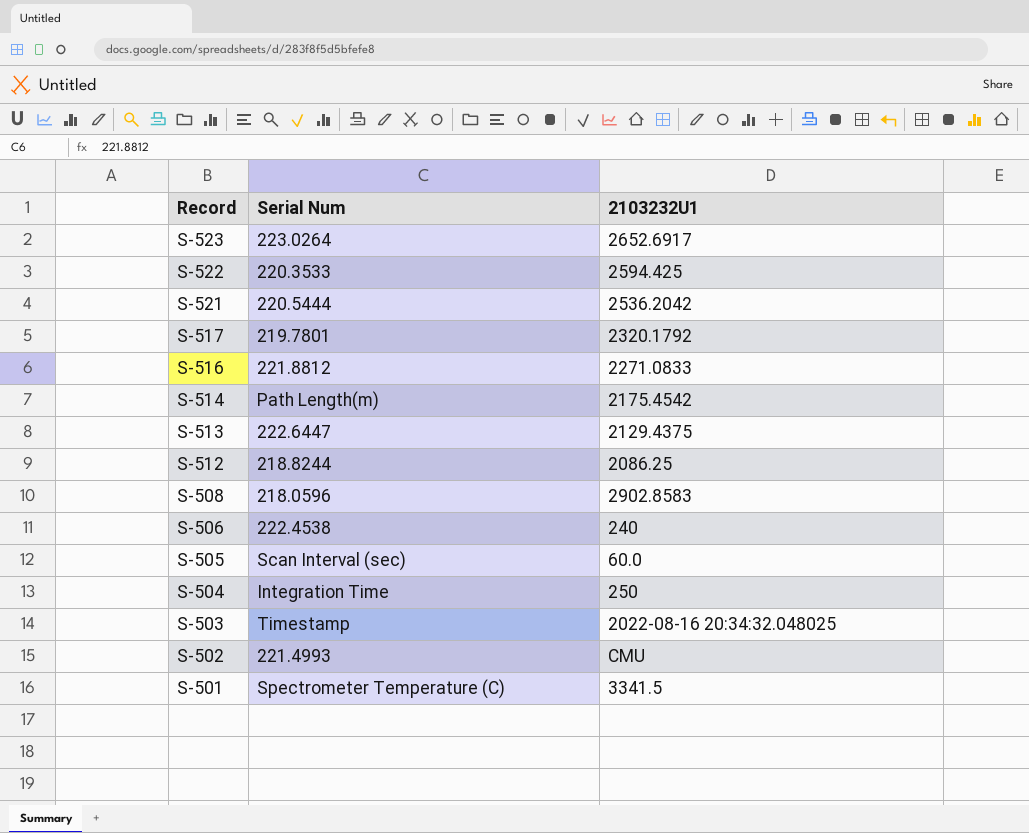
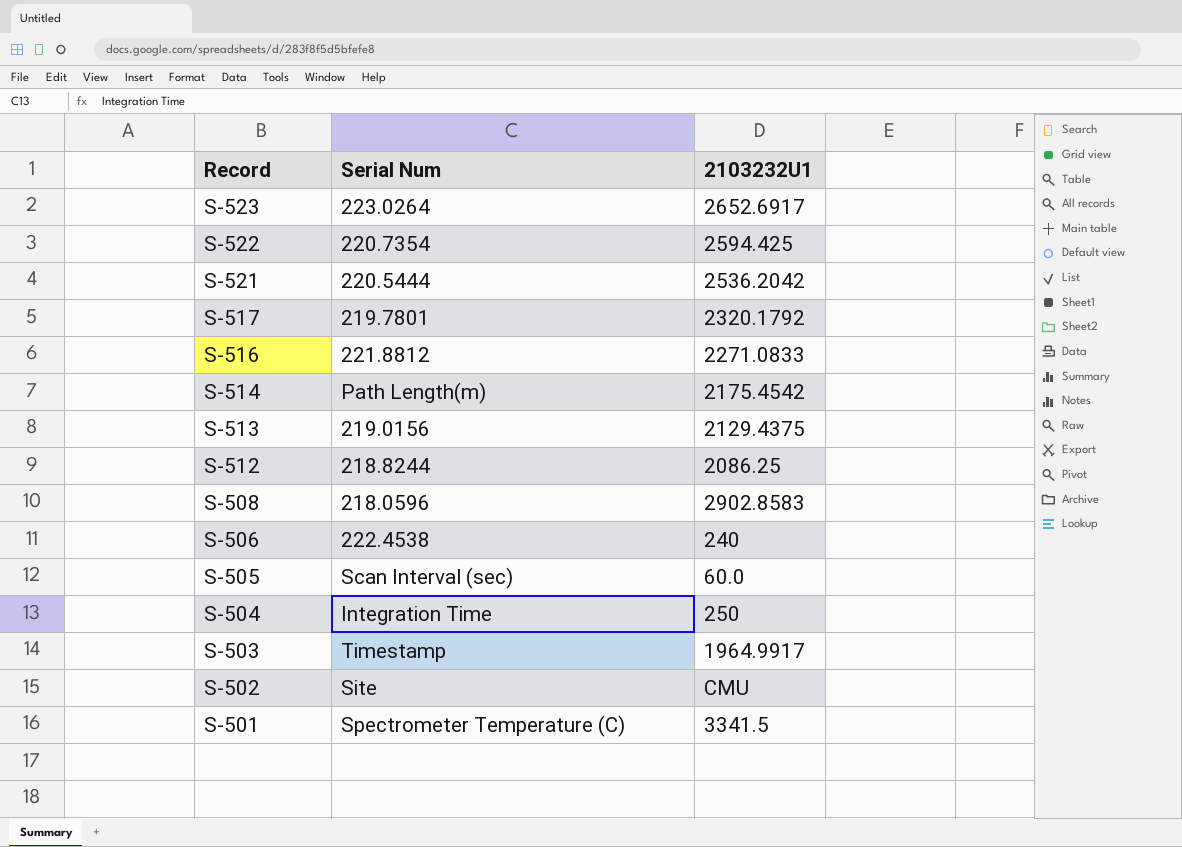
S-522 | Serial Num: 220.3533 -> 220.7354
S-513 | Serial Num: 222.6447 -> 219.0156
S-503 | 2103232U1: 2022-08-16 20:34:32.048025 -> 1964.9917
S-502 | Serial Num: 221.4993 -> Site

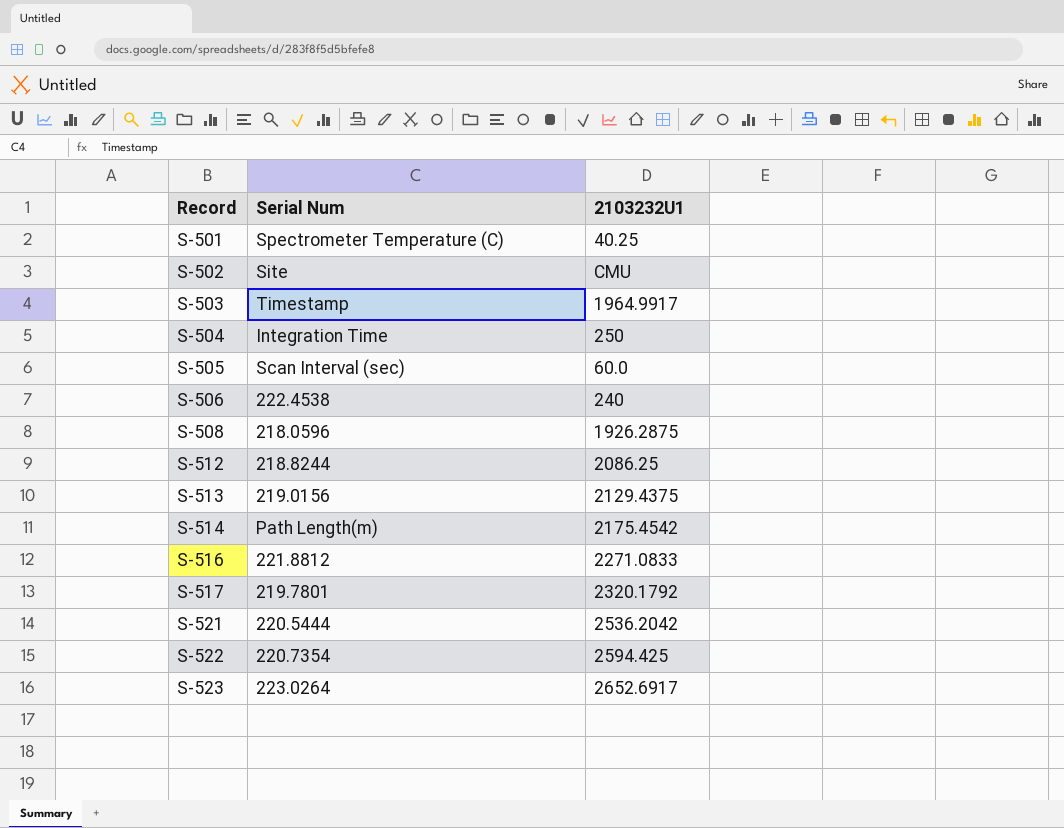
row order: Record descending -> Record ascending
S-501 | 2103232U1: 3341.5 -> 40.25
S-508 | 2103232U1: 2902.8583 -> 1926.2875

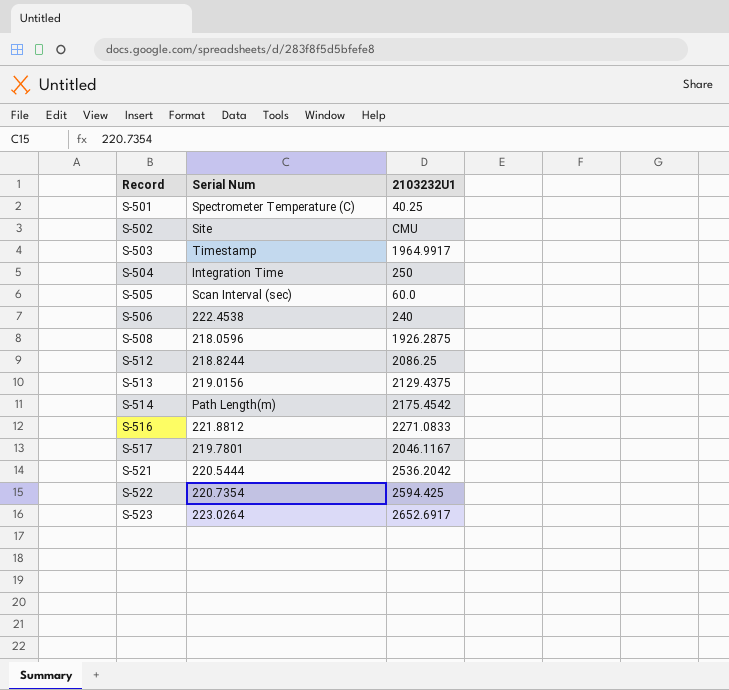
S-517 | 2103232U1: 2320.1792 -> 2046.1167

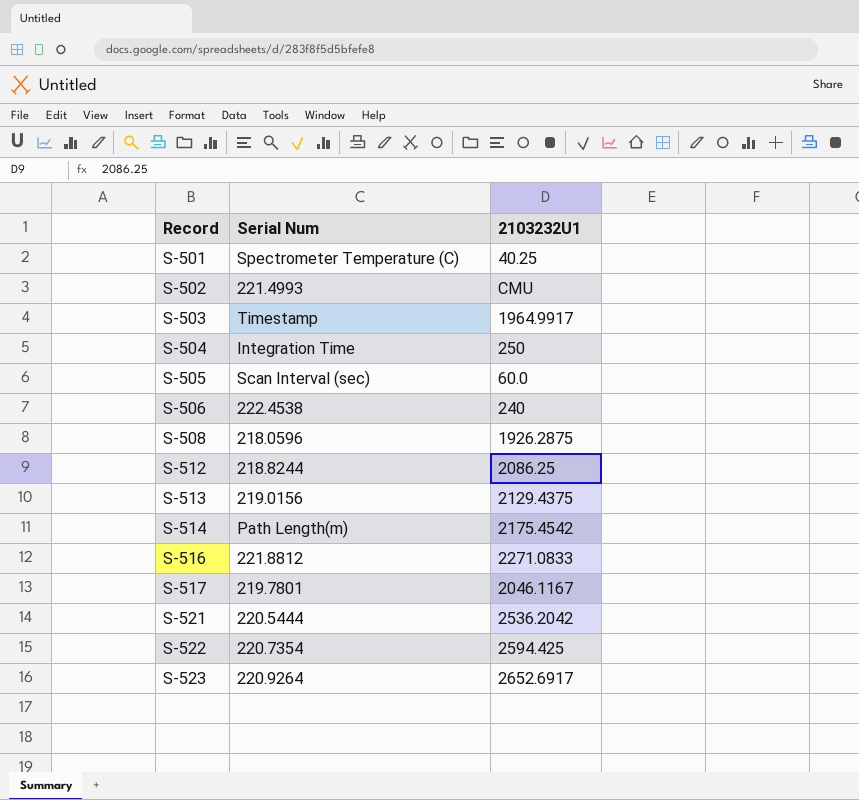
S-502 | Serial Num: Site -> 221.4993
S-523 | Serial Num: 223.0264 -> 220.9264

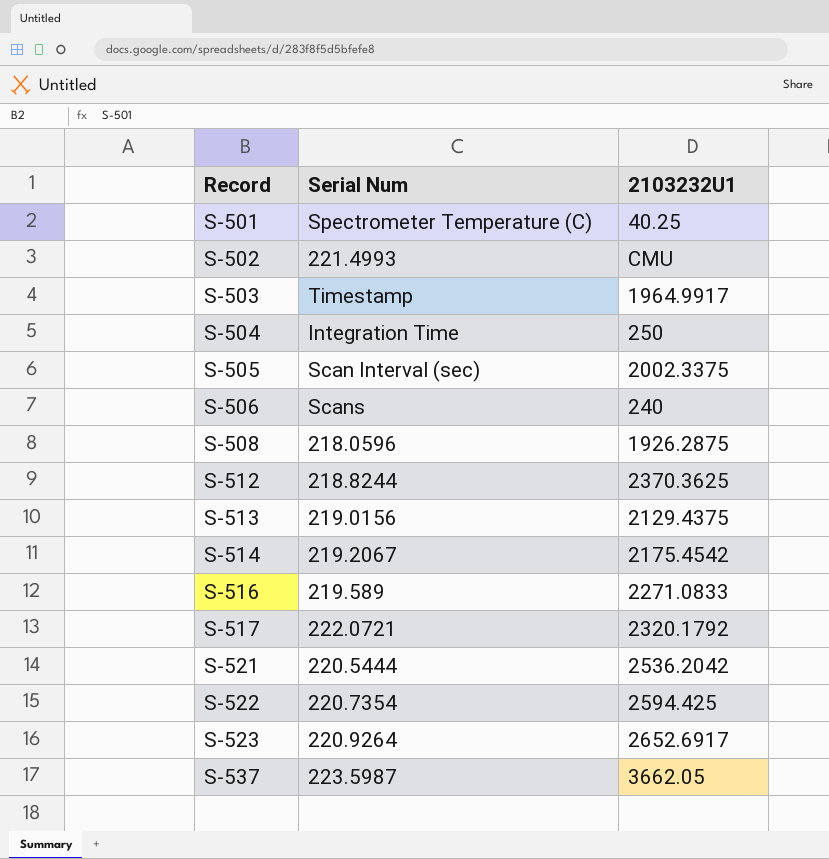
S-505 | 2103232U1: 60.0 -> 2002.3375
S-506 | Serial Num: 222.4538 -> Scans
S-512 | 2103232U1: 2086.25 -> 2370.3625
S-514 | Serial Num: Path Length(m) -> 219.2067
S-516 | Serial Num: 221.8812 -> 219.589
S-517 | Serial Num: 219.7801 -> 222.0721
S-517 | 2103232U1: 2046.1167 -> 2320.1792
row S-537: none -> 223.5987 | 3662.05

